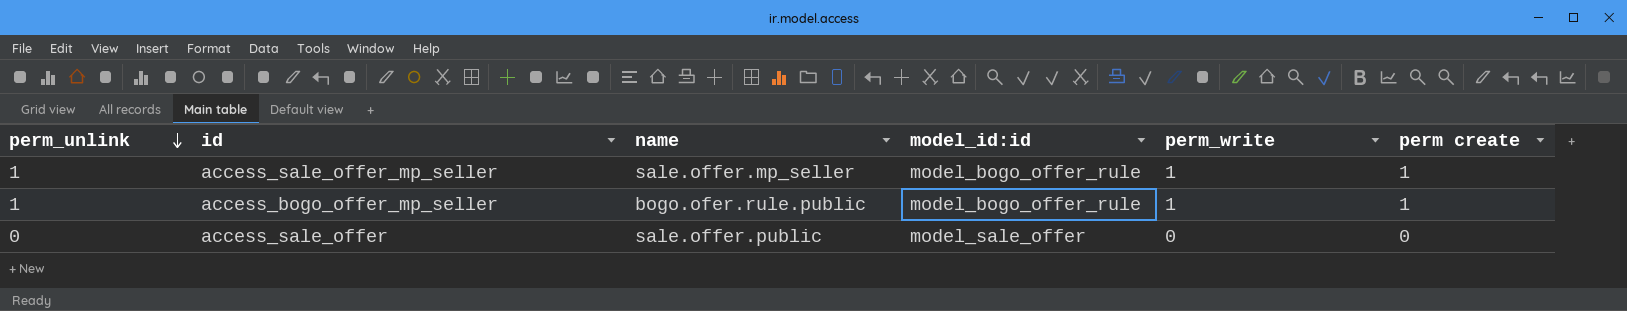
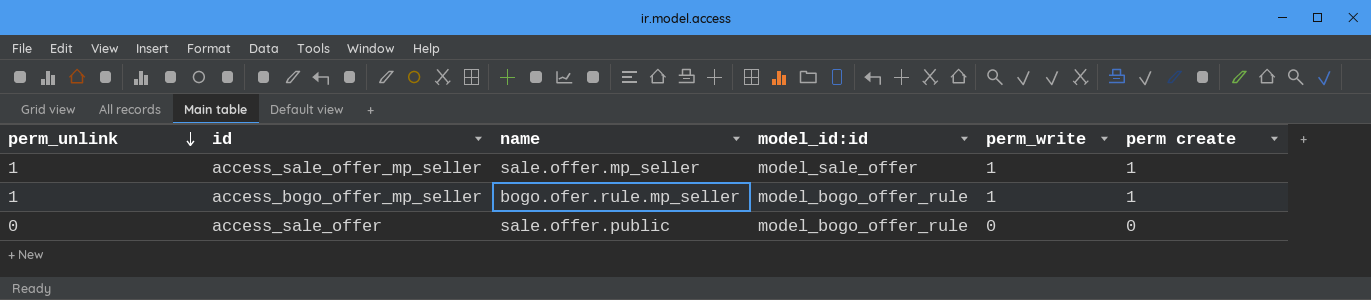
access_sale_offer_mp_seller | model_id:id: model_bogo_offer_rule -> model_sale_offer
access_bogo_offer_mp_seller | name: bogo.ofer.rule.public -> bogo.ofer.rule.mp_seller
access_sale_offer | model_id:id: model_sale_offer -> model_bogo_offer_rule

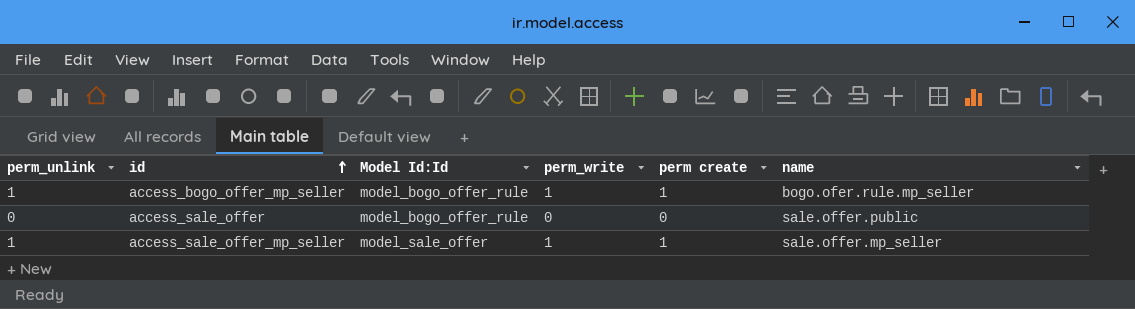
row order: perm_unlink descending -> id ascending
column name: model_id:id -> Model Id:Id
column name | position: 3 -> 6

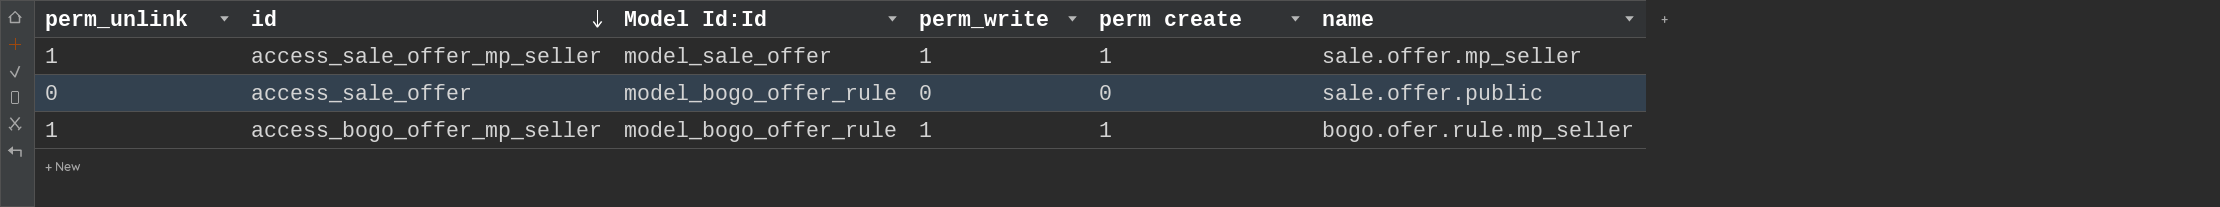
row order: id ascending -> id descending

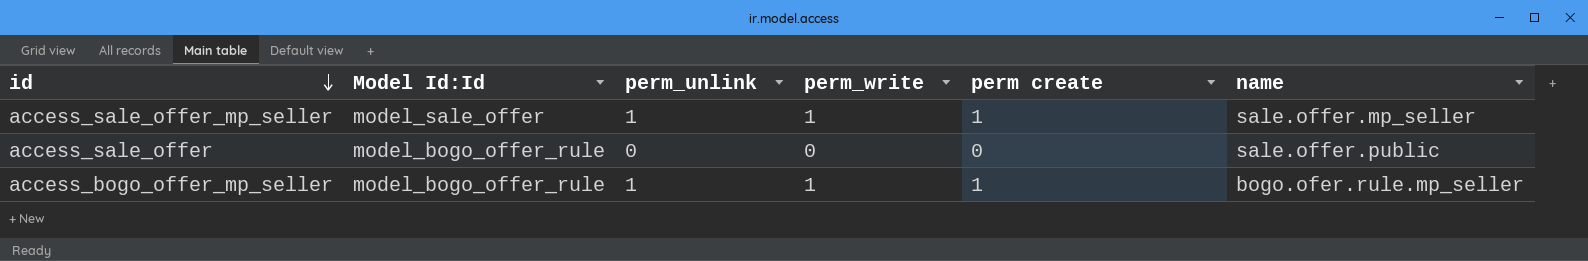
column perm_unlink | position: 1 -> 3

